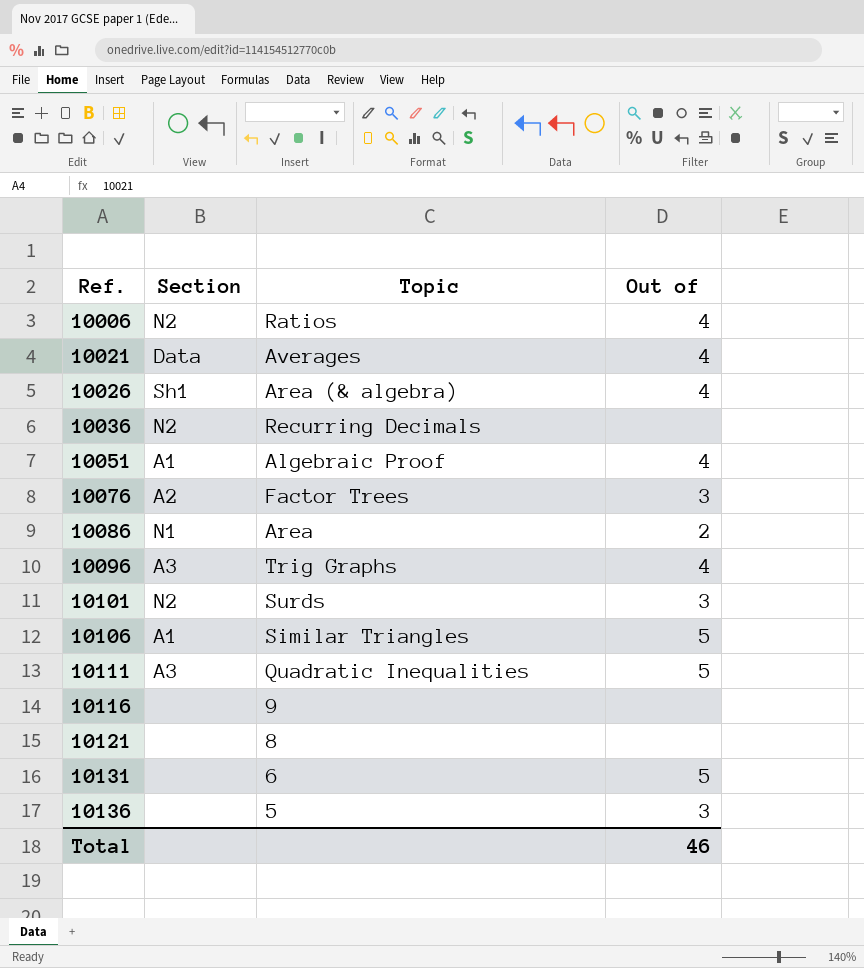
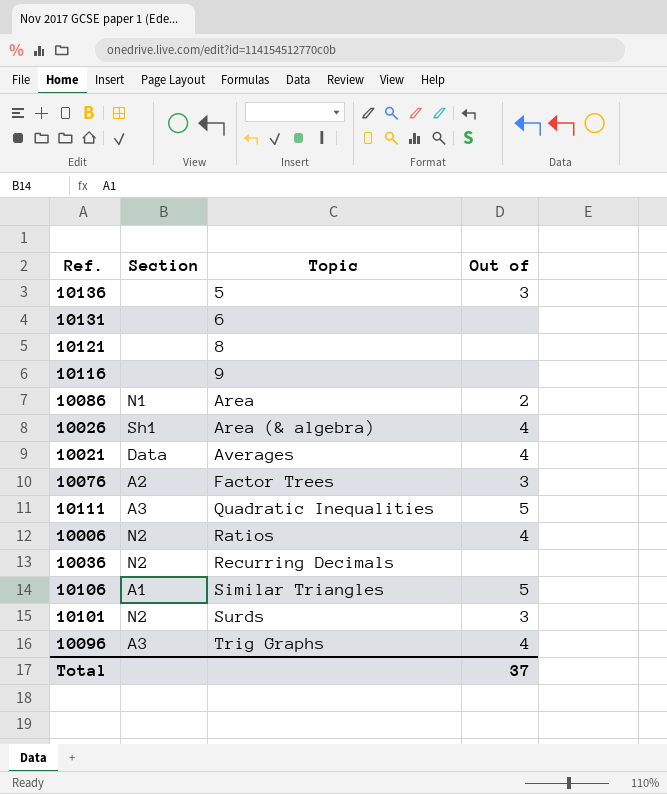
row order: Ref. ascending -> Topic ascending
row 10051: A1 | Algebraic Proof | 4 -> none
10131 | Out of: 5 -> none
Total | Out of: 46 -> 37

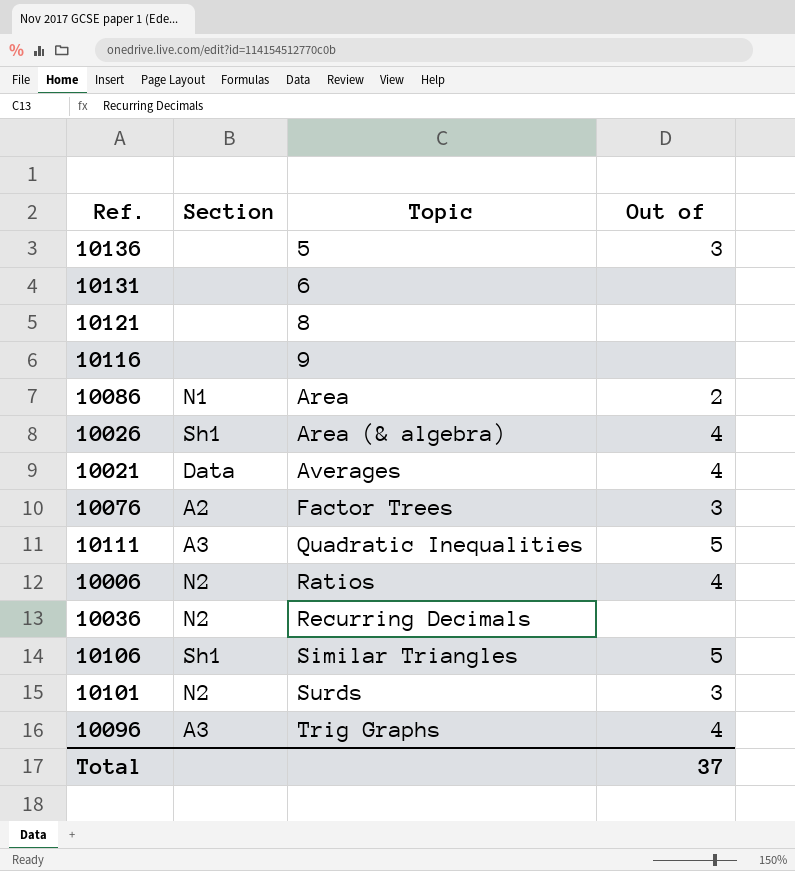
10106 | Section: A1 -> Sh1

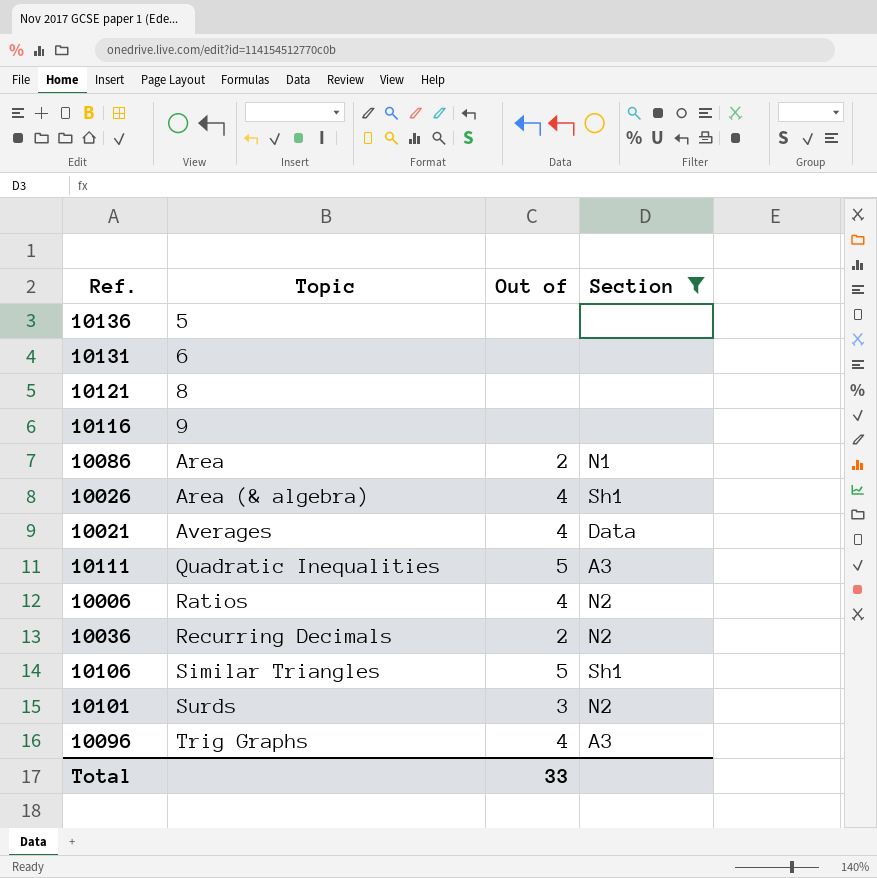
filter: none -> Section != A2
column Section | position: 2 -> 4
10136 | Out of: 3 -> none
10036 | Out of: none -> 2
Total | Out of: 37 -> 33

